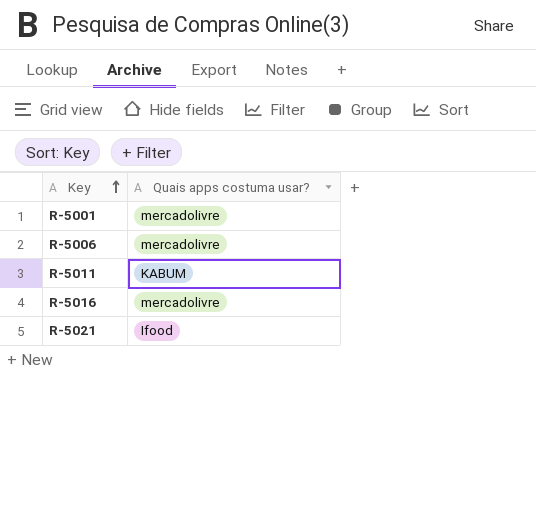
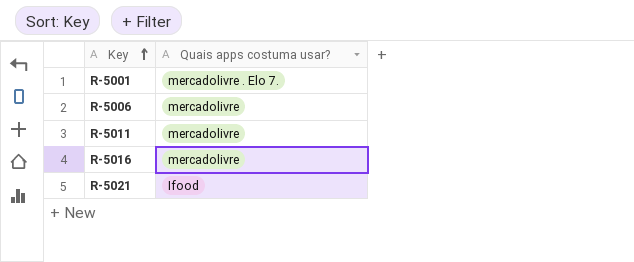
R-5001 | Quais apps costuma usar?: mercadolivre -> mercadolivre . Elo 7.
R-5011 | Quais apps costuma usar?: KABUM -> mercadolivre

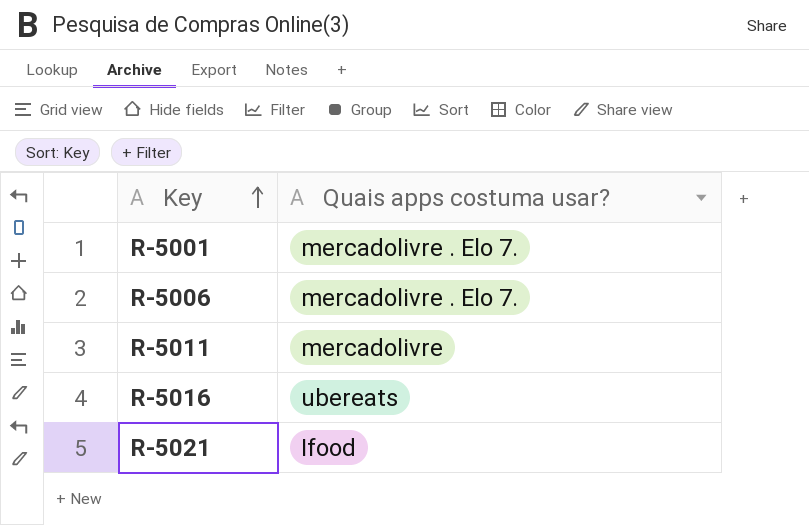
R-5006 | Quais apps costuma usar?: mercadolivre -> mercadolivre . Elo 7.
R-5016 | Quais apps costuma usar?: mercadolivre -> ubereats

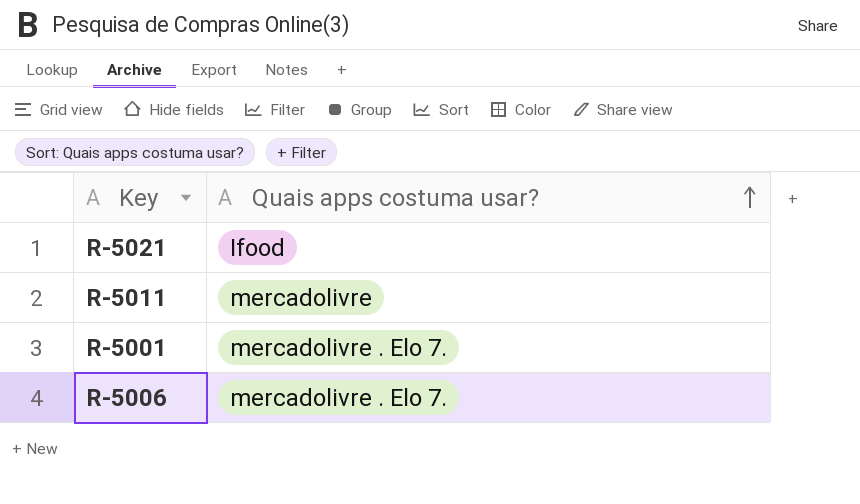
row order: Key ascending -> Quais apps costuma usar? ascending
row R-5016: ubereats -> none

